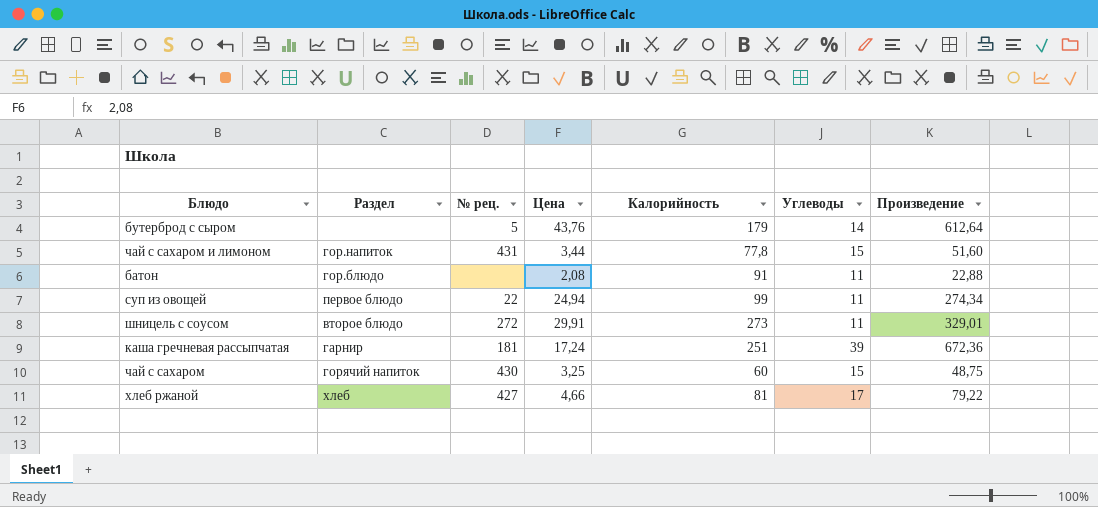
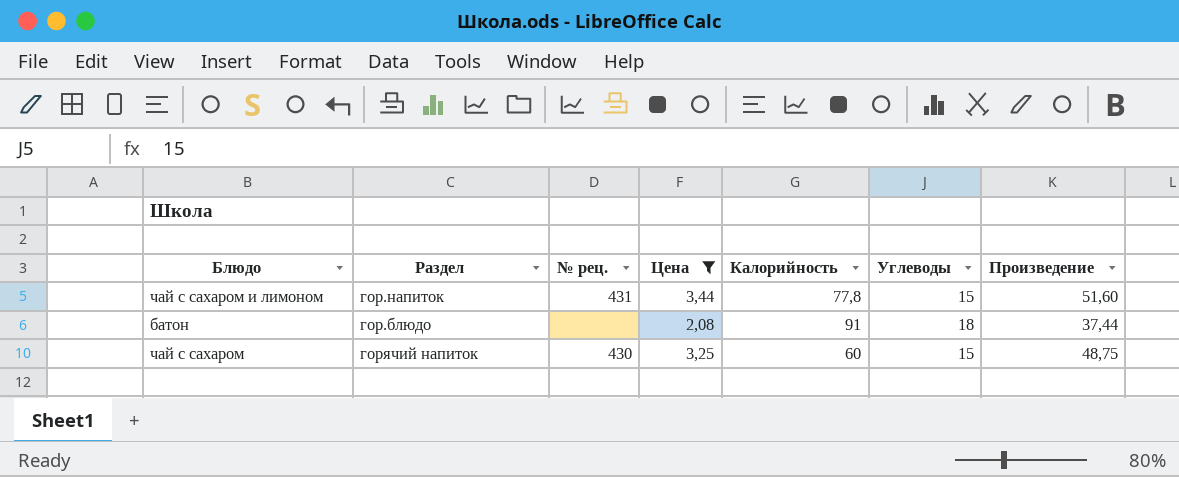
filter: none -> Цена <= 3,44
батон | Углеводы: 11 -> 18
батон | Произведение: 22,88 -> 37,44

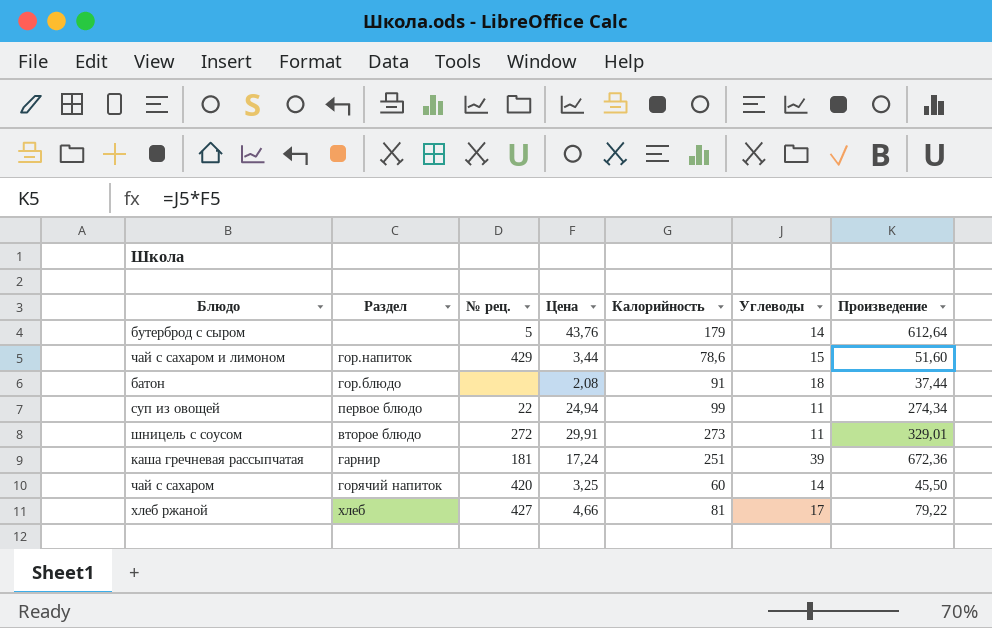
filter: Цена <= 3,44 -> none
чай с сахаром и лимоном | № рец.: 431 -> 429
чай с сахаром и лимоном | Калорийность: 77,8 -> 78,6
чай с сахаром | № рец.: 430 -> 420
чай с сахаром | Углеводы: 15 -> 14
чай с сахаром | Произведение: 48,75 -> 45,50

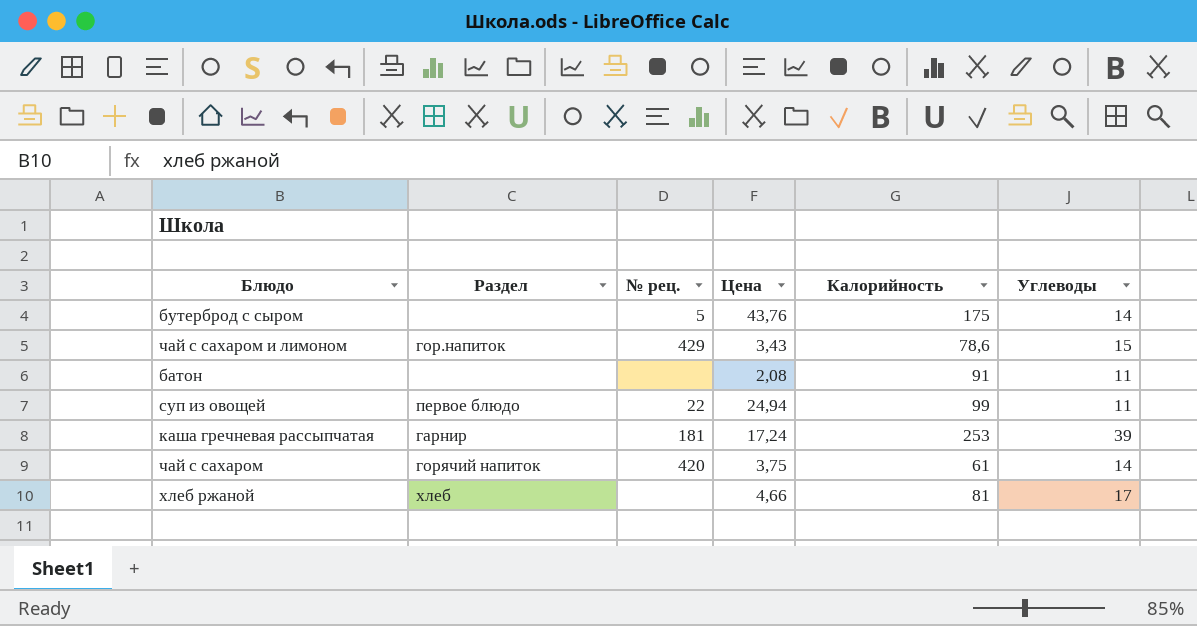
column Произведение | formula: [Цена] * [Углеводы] -> none
row шницель с соусом: второе блюдо | 272 | 29,91 | 273 | 11 | 329,01 -> none
бутерброд с сыром | Калорийность: 179 -> 175
чай с сахаром и лимоном | Цена: 3,44 -> 3,43
батон | Раздел: гор.блюдо -> none
батон | Углеводы: 18 -> 11
каша гречневая рассыпчатая | Калорийность: 251 -> 253
чай с сахаром | Цена: 3,25 -> 3,75
чай с сахаром | Калорийность: 60 -> 61
хлеб ржаной | № рец.: 427 -> none

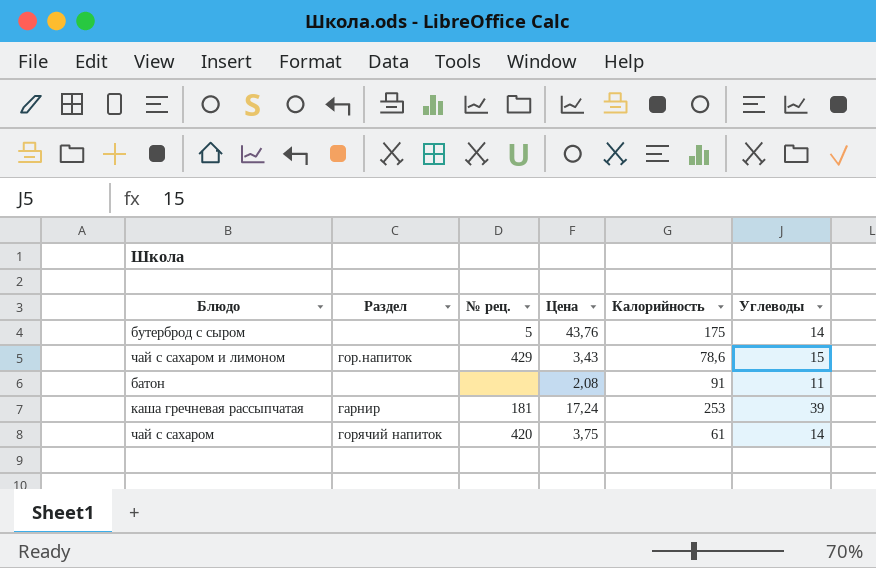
row суп из овощей: первое блюдо | 22 | 24,94 | 99 | 11 -> none
row хлеб ржаной: хлеб | none | 4,66 | 81 | 17 -> none

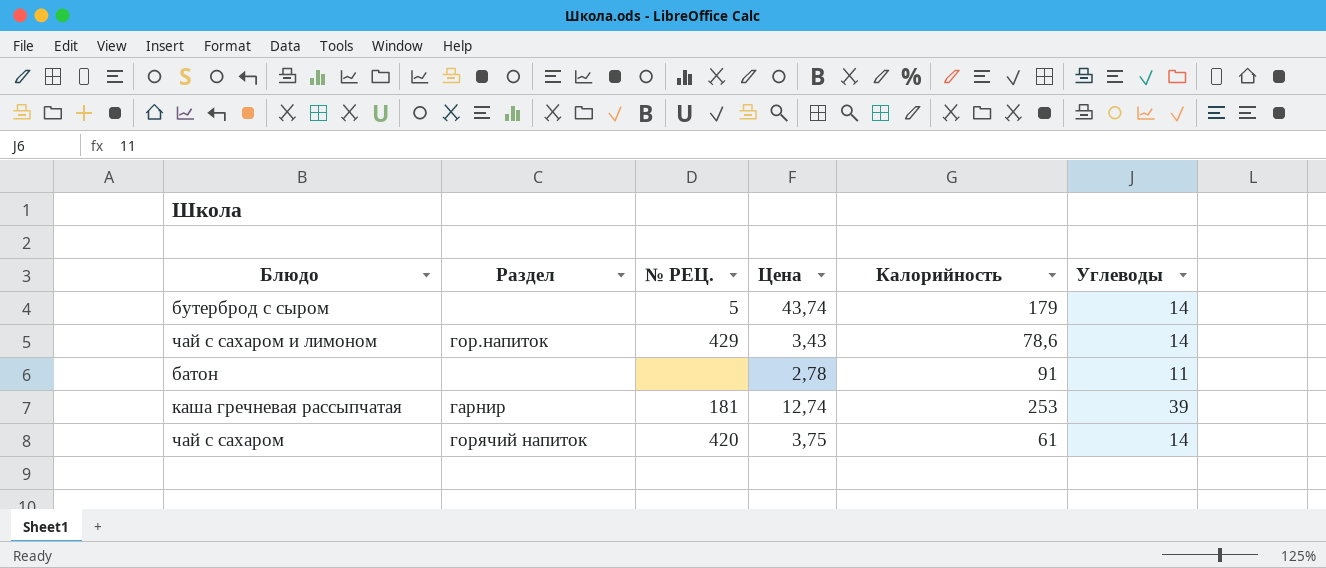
column name: № рец. -> № РЕЦ.
бутерброд с сыром | Цена: 43,76 -> 43,74
бутерброд с сыром | Калорийность: 175 -> 179
чай с сахаром и лимоном | Углеводы: 15 -> 14
батон | Цена: 2,08 -> 2,78
каша гречневая рассыпчатая | Цена: 17,24 -> 12,74

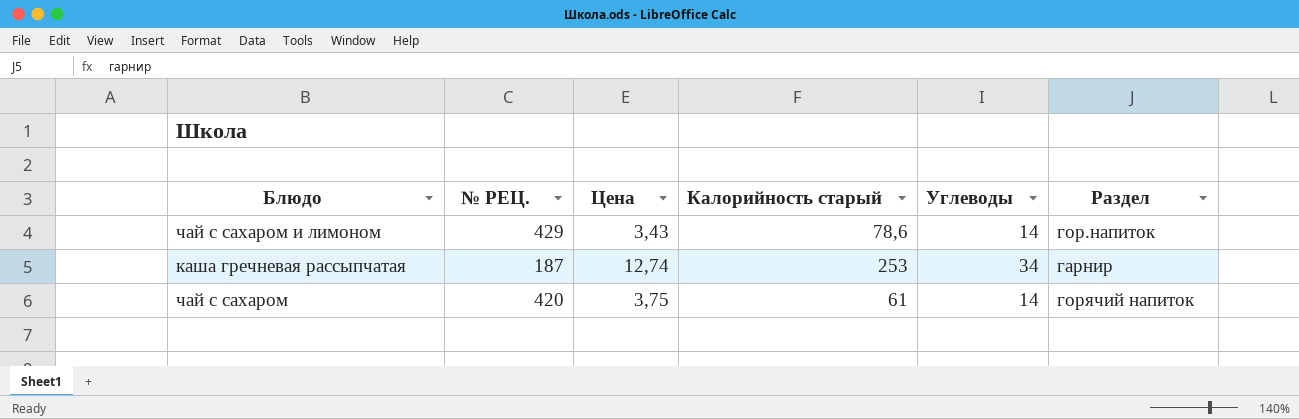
column name: Калорийность -> Калорийность старый
column Раздел | position: 2 -> 6
row бутерброд с сыром: none | 5 | 43,74 | 179 | 14 -> none
row батон: none | none | 2,78 | 91 | 11 -> none
каша гречневая рассыпчатая | № РЕЦ.: 181 -> 187
каша гречневая рассыпчатая | Углеводы: 39 -> 34

